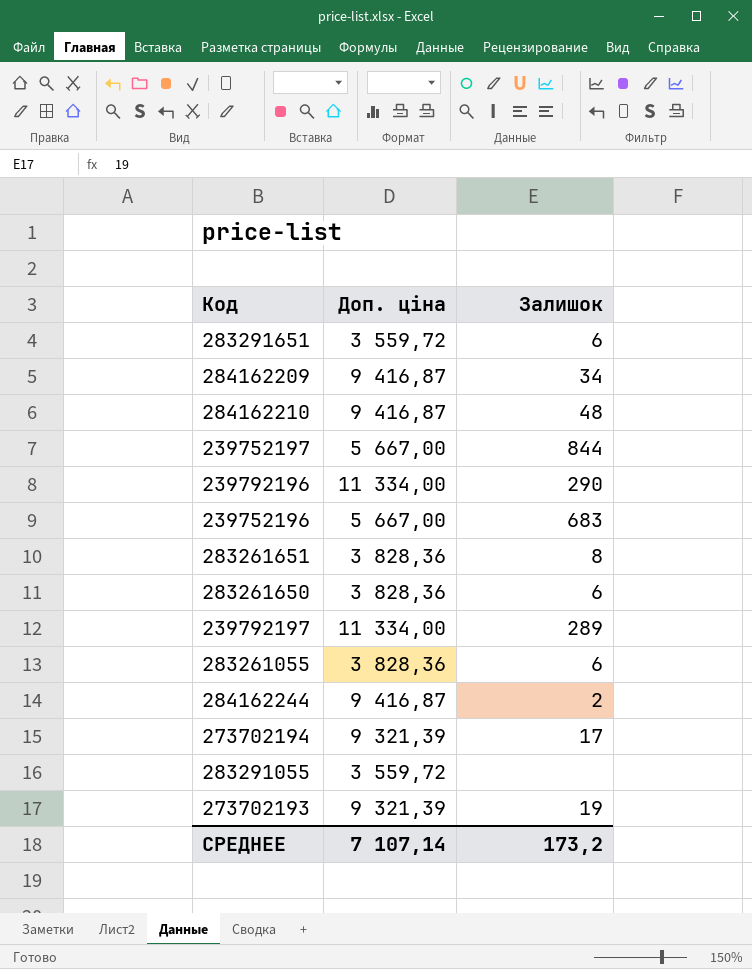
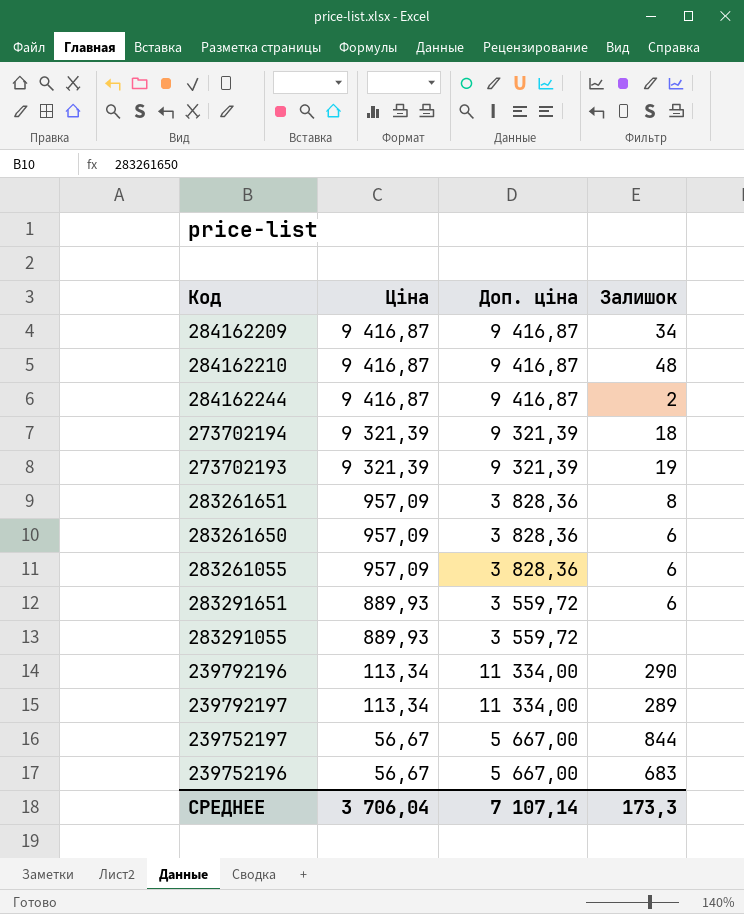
row order: none -> Ціна descending
column Ціна | position: none -> 2
273702194 | Залишок: 17 -> 18
СРЕДНЕЕ | Залишок: 173,2 -> 173,3

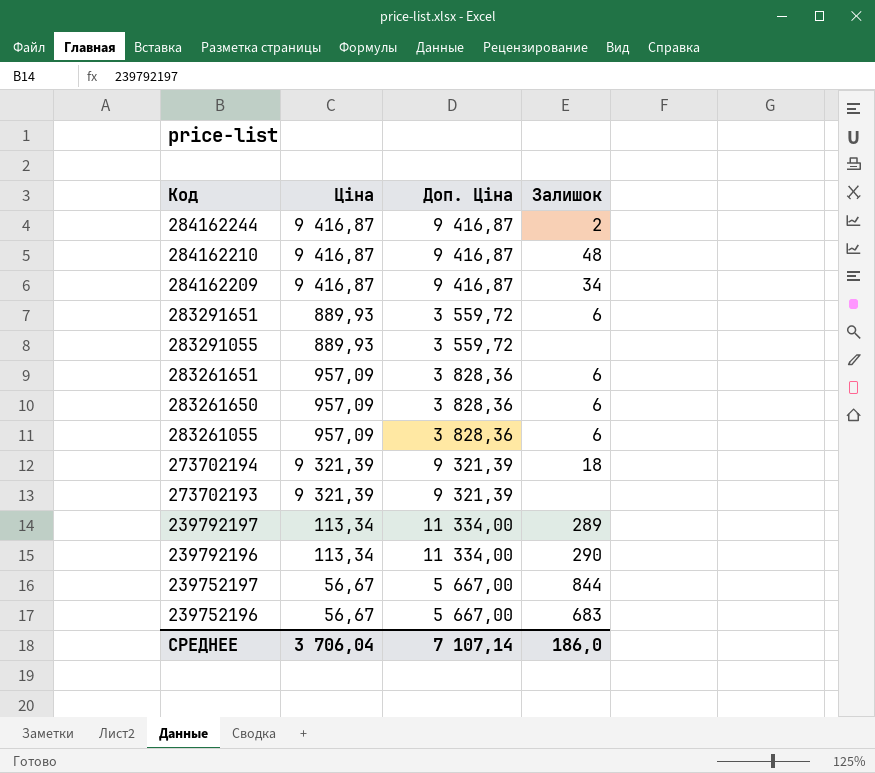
row order: Ціна descending -> Код descending
column name: Доп. ціна -> Доп. Ціна
283261651 | Залишок: 8 -> 6
273702193 | Залишок: 19 -> none
СРЕДНЕЕ | Залишок: 173,3 -> 186,0

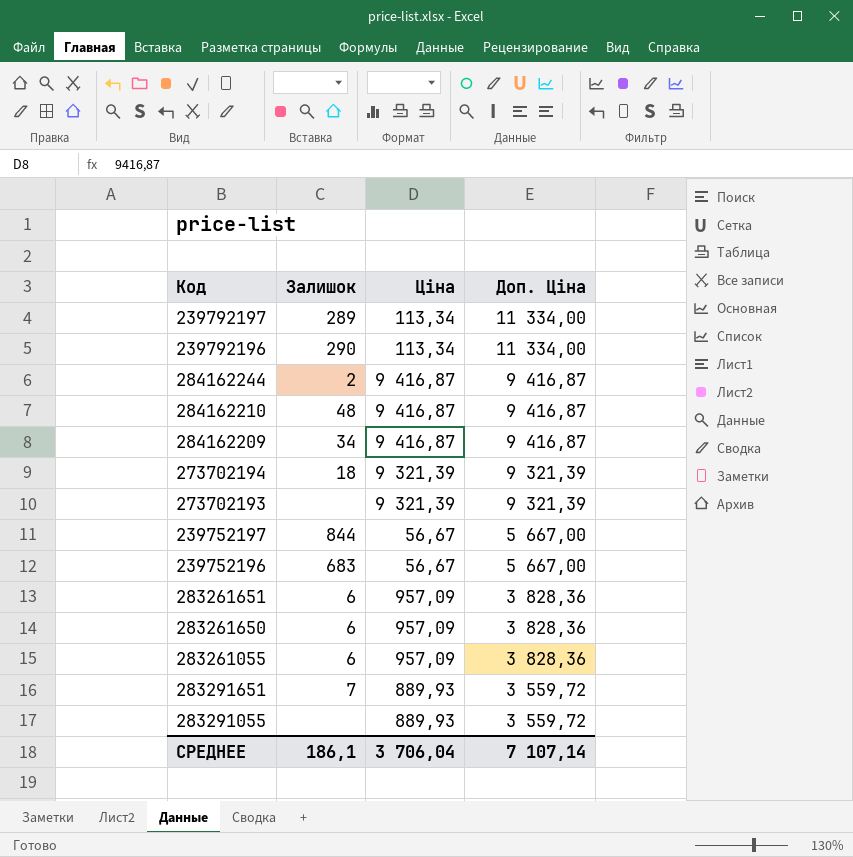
row order: Код descending -> Доп. Ціна descending
column Залишок | position: 4 -> 2
283291651 | Залишок: 6 -> 7
СРЕДНЕЕ | Залишок: 186,0 -> 186,1

